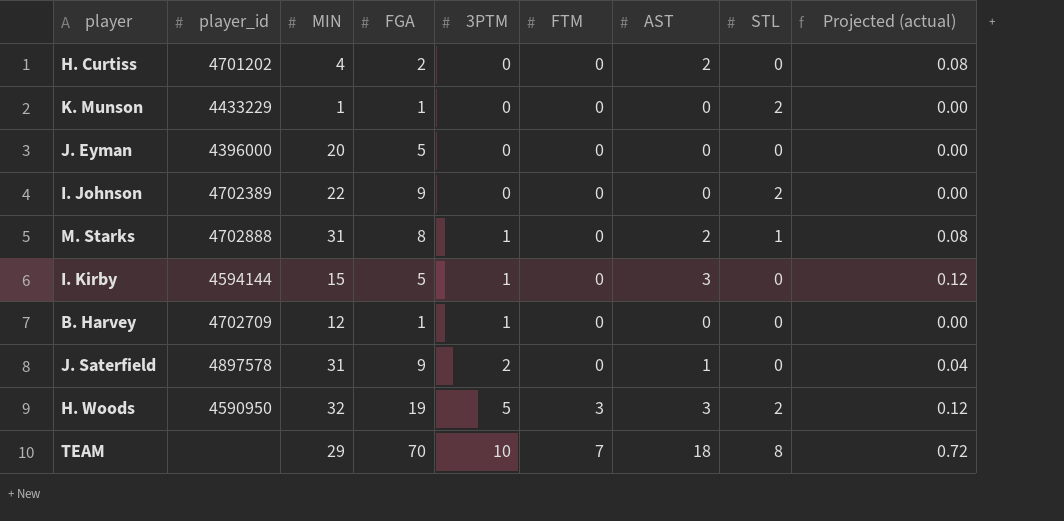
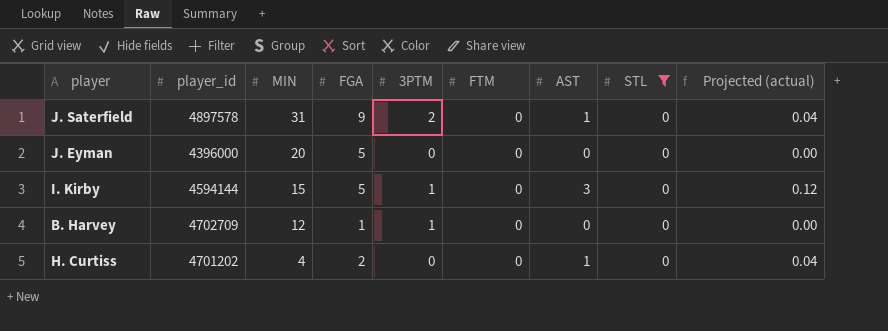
filter: none -> STL = 0
row order: 3PTM ascending -> MIN descending
H. Curtiss | AST: 2 -> 1
H. Curtiss | Projected (actual): 0.08 -> 0.04

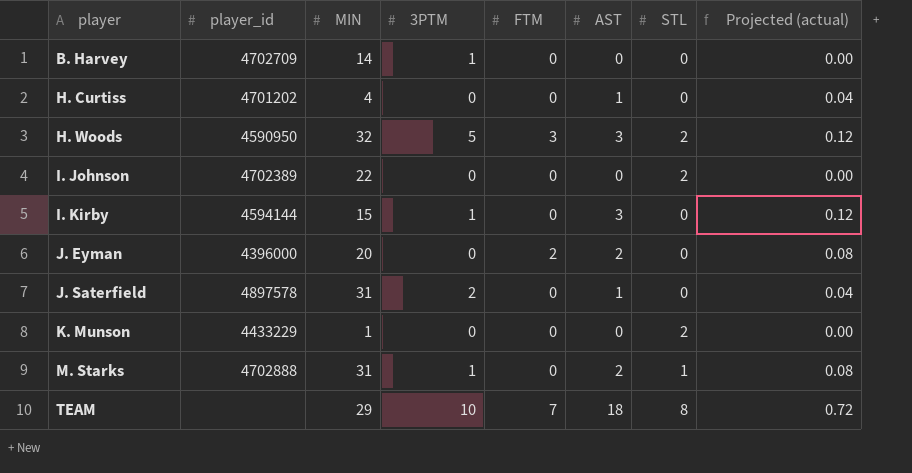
filter: STL = 0 -> none
row order: MIN descending -> player ascending
column FGA | position: 4 -> none
B. Harvey | MIN: 12 -> 14
J. Eyman | FTM: 0 -> 2
J. Eyman | AST: 0 -> 2
J. Eyman | Projected (actual): 0.00 -> 0.08

